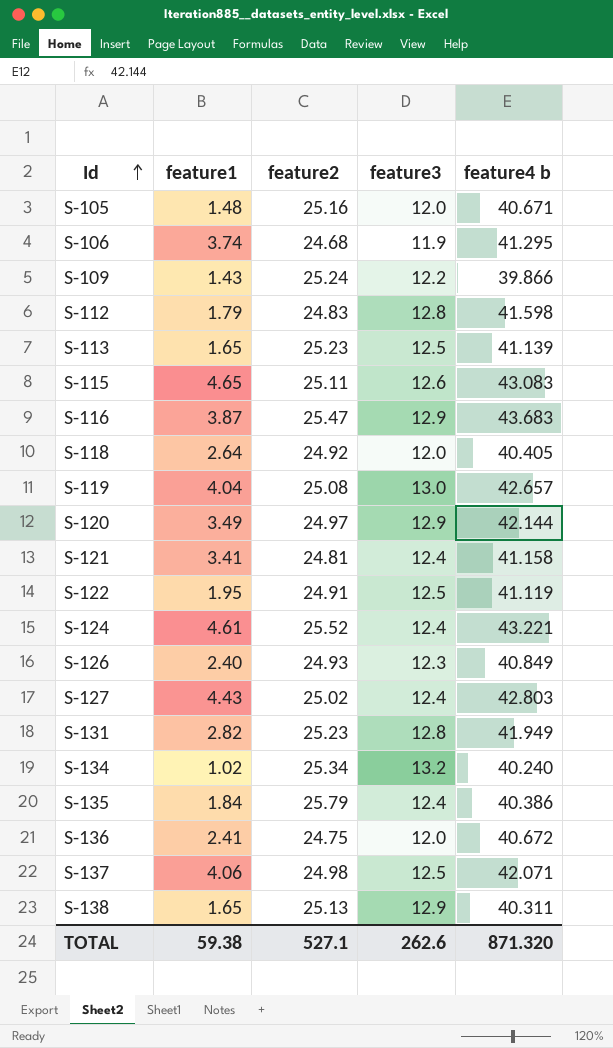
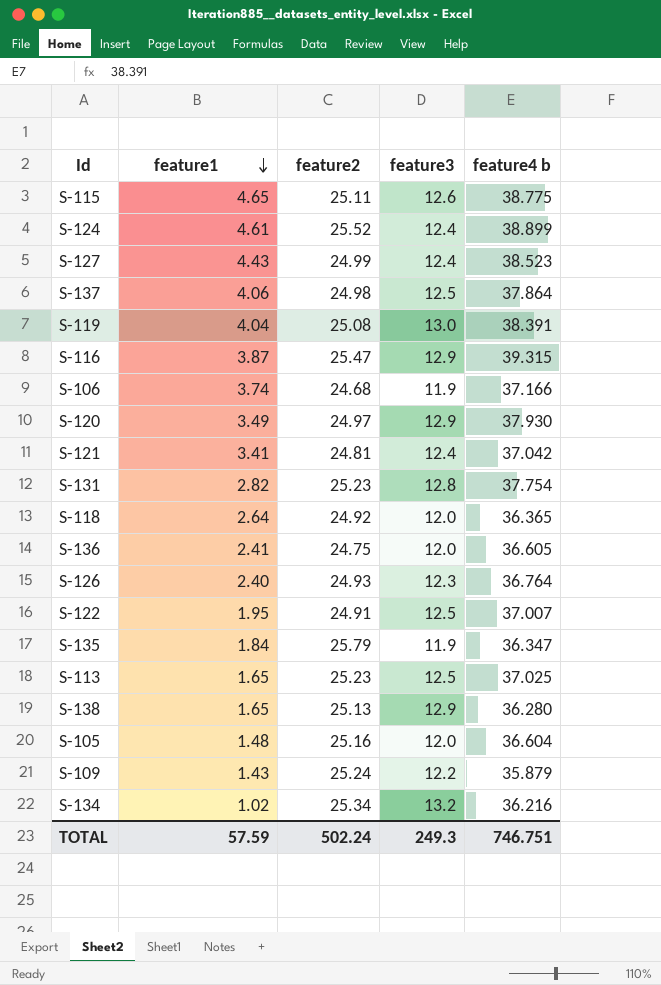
row order: Id ascending -> feature1 descending
row S-112: 1.79 | 24.83 | 12.8 | 41.598 -> none
S-115 | feature4 b: 43.083 -> 38.775
S-124 | feature4 b: 43.221 -> 38.899
S-127 | feature2: 25.02 -> 24.99
S-127 | feature4 b: 42.803 -> 38.523
S-137 | feature4 b: 42.071 -> 37.864
S-119 | feature4 b: 42.657 -> 38.391
S-116 | feature4 b: 43.683 -> 39.315
S-106 | feature4 b: 41.295 -> 37.166
S-120 | feature4 b: 42.144 -> 37.930
S-121 | feature4 b: 41.158 -> 37.042
S-131 | feature4 b: 41.949 -> 37.754
S-118 | feature4 b: 40.405 -> 36.365
S-136 | feature4 b: 40.672 -> 36.605
S-126 | feature4 b: 40.849 -> 36.764
S-122 | feature4 b: 41.119 -> 37.007
S-135 | feature3: 12.4 -> 11.9
S-135 | feature4 b: 40.386 -> 36.347
S-113 | feature4 b: 41.139 -> 37.025
S-138 | feature4 b: 40.311 -> 36.280
S-105 | feature4 b: 40.671 -> 36.604
S-109 | feature4 b: 39.866 -> 35.879
S-134 | feature4 b: 40.240 -> 36.216
TOTAL | feature1: 59.38 -> 57.59
TOTAL | feature2: 527.1 -> 502.24
TOTAL | feature3: 262.6 -> 249.3
TOTAL | feature4 b: 871.320 -> 746.751

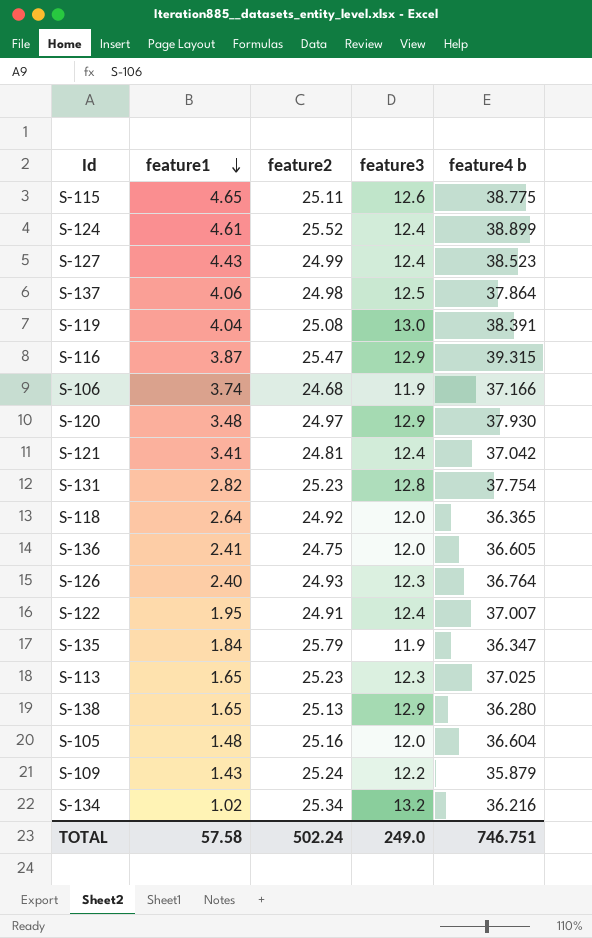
S-120 | feature1: 3.49 -> 3.48
S-122 | feature3: 12.5 -> 12.4
S-113 | feature3: 12.5 -> 12.3
TOTAL | feature1: 57.59 -> 57.58
TOTAL | feature3: 249.3 -> 249.0

